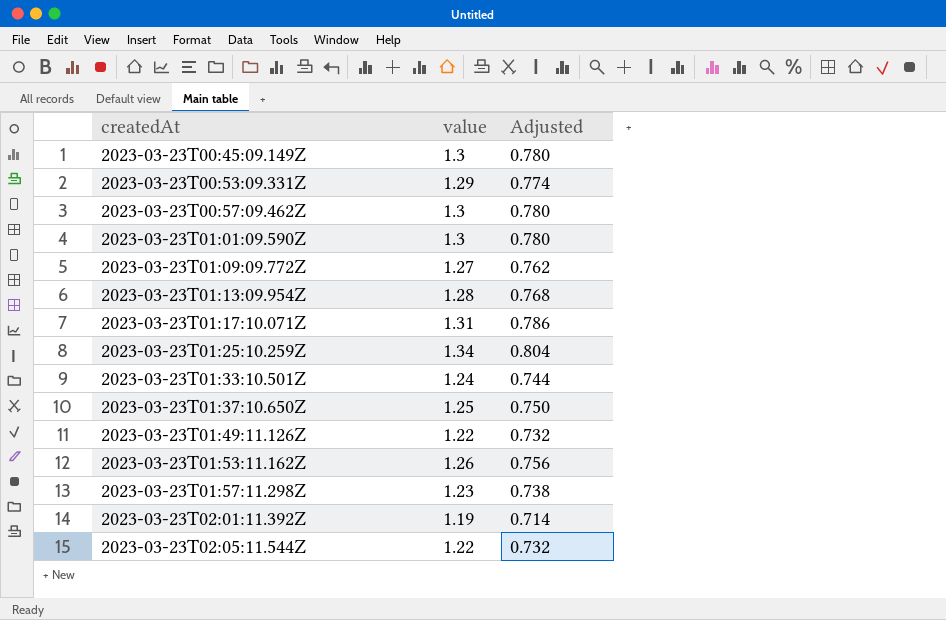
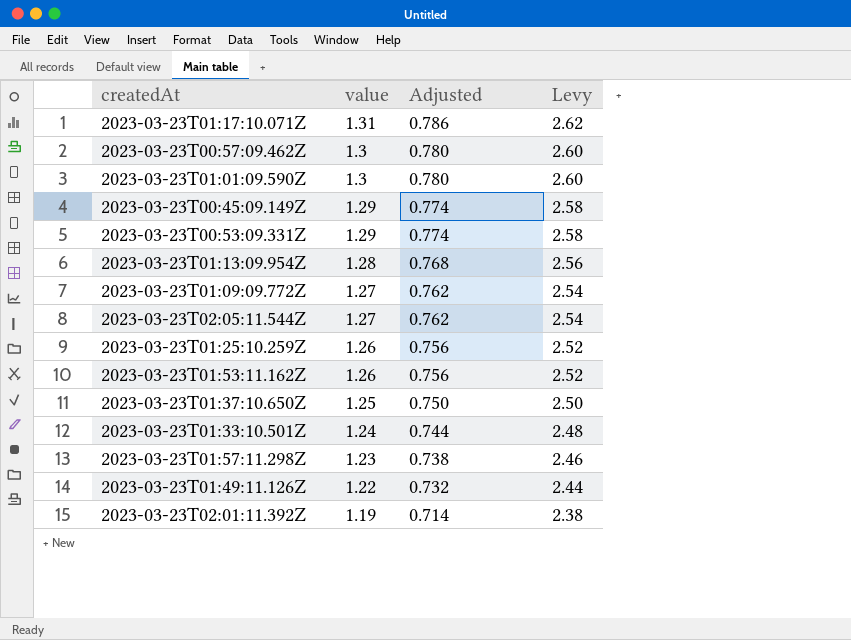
row order: createdAt ascending -> value descending
column Levy | formula: none -> [value] * 2
2023-03-23T00:45:09.149Z | value: 1.3 -> 1.29
2023-03-23T00:45:09.149Z | Adjusted: 0.780 -> 0.774
2023-03-23T02:05:11.544Z | value: 1.22 -> 1.27
2023-03-23T02:05:11.544Z | Adjusted: 0.732 -> 0.762
2023-03-23T01:25:10.259Z | value: 1.34 -> 1.26
2023-03-23T01:25:10.259Z | Adjusted: 0.804 -> 0.756

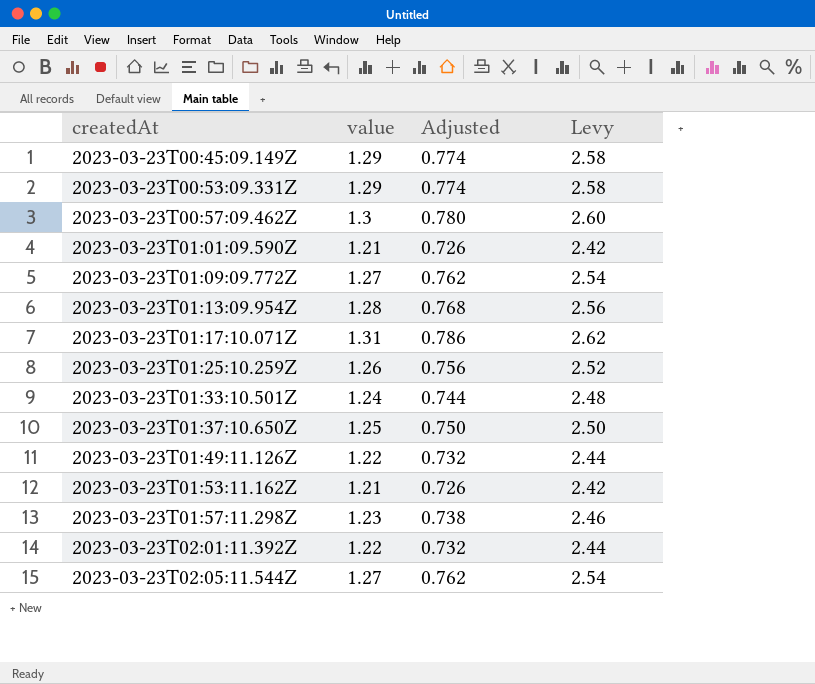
row order: value descending -> createdAt ascending
2023-03-23T01:01:09.590Z | value: 1.3 -> 1.21
2023-03-23T01:01:09.590Z | Adjusted: 0.780 -> 0.726
2023-03-23T01:01:09.590Z | Levy: 2.60 -> 2.42
2023-03-23T01:53:11.162Z | value: 1.26 -> 1.21
2023-03-23T01:53:11.162Z | Adjusted: 0.756 -> 0.726
2023-03-23T01:53:11.162Z | Levy: 2.52 -> 2.42
2023-03-23T02:01:11.392Z | value: 1.19 -> 1.22
2023-03-23T02:01:11.392Z | Adjusted: 0.714 -> 0.732
2023-03-23T02:01:11.392Z | Levy: 2.38 -> 2.44

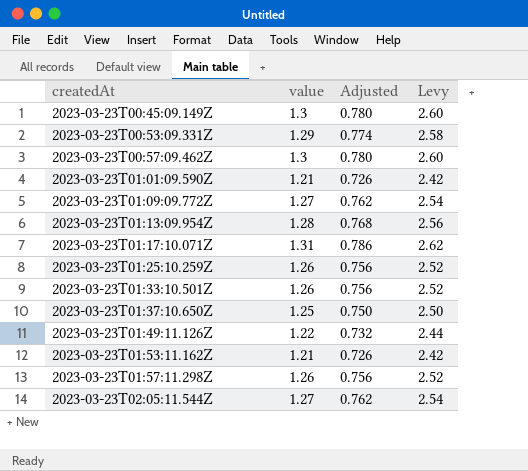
row 2023-03-23T02:01:11.392Z: 1.22 | 0.732 | 2.44 -> none
2023-03-23T00:45:09.149Z | value: 1.29 -> 1.3
2023-03-23T00:45:09.149Z | Adjusted: 0.774 -> 0.780
2023-03-23T00:45:09.149Z | Levy: 2.58 -> 2.60
2023-03-23T01:33:10.501Z | value: 1.24 -> 1.26
2023-03-23T01:33:10.501Z | Adjusted: 0.744 -> 0.756
2023-03-23T01:33:10.501Z | Levy: 2.48 -> 2.52
2023-03-23T01:57:11.298Z | value: 1.23 -> 1.26
2023-03-23T01:57:11.298Z | Adjusted: 0.738 -> 0.756
2023-03-23T01:57:11.298Z | Levy: 2.46 -> 2.52

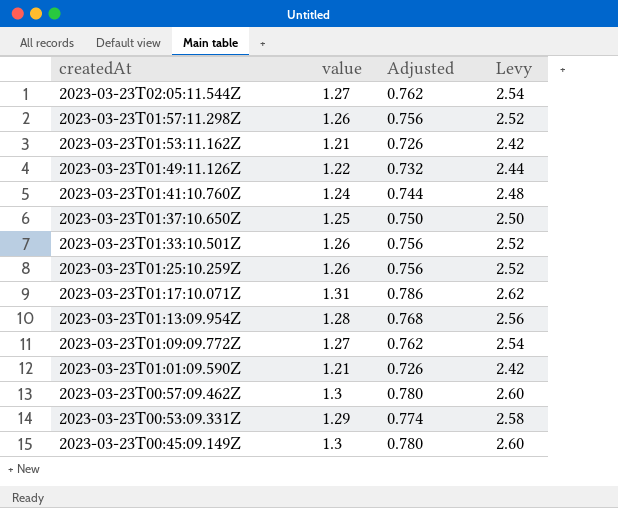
row order: createdAt ascending -> createdAt descending
row 2023-03-23T01:41:10.760Z: none -> 1.24 | 0.744 | 2.48

